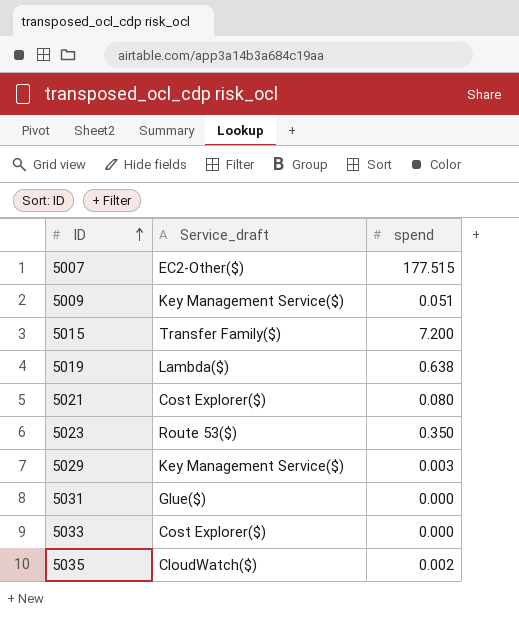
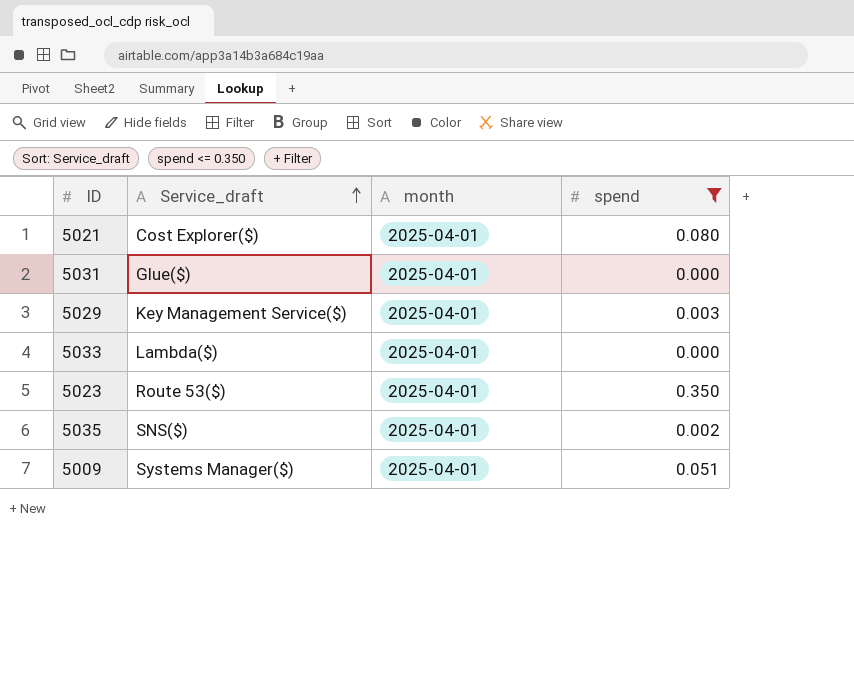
filter: none -> spend <= 0.350
row order: ID ascending -> Service_draft ascending
column month | position: none -> 3
5033 | Service_draft: Cost Explorer($) -> Lambda($)
5035 | Service_draft: CloudWatch($) -> SNS($)
5009 | Service_draft: Key Management Service($) -> Systems Manager($)

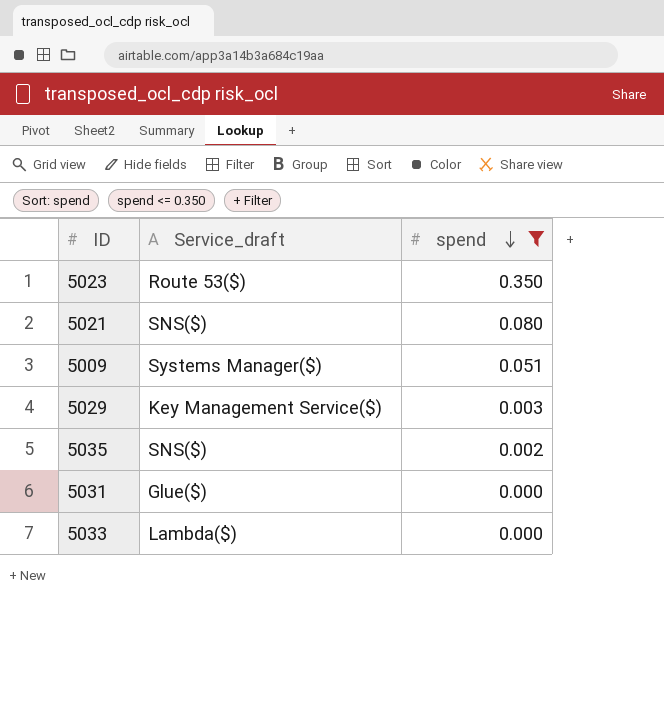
row order: Service_draft ascending -> spend descending
column month | position: 3 -> none
5021 | Service_draft: Cost Explorer($) -> SNS($)

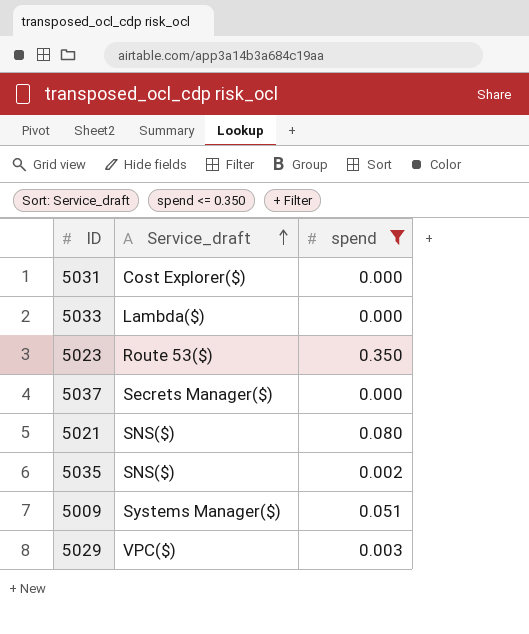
row order: spend descending -> Service_draft ascending
5031 | Service_draft: Glue($) -> Cost Explorer($)
row 5037: none -> Secrets Manager($) | 0.000
5029 | Service_draft: Key Management Service($) -> VPC($)

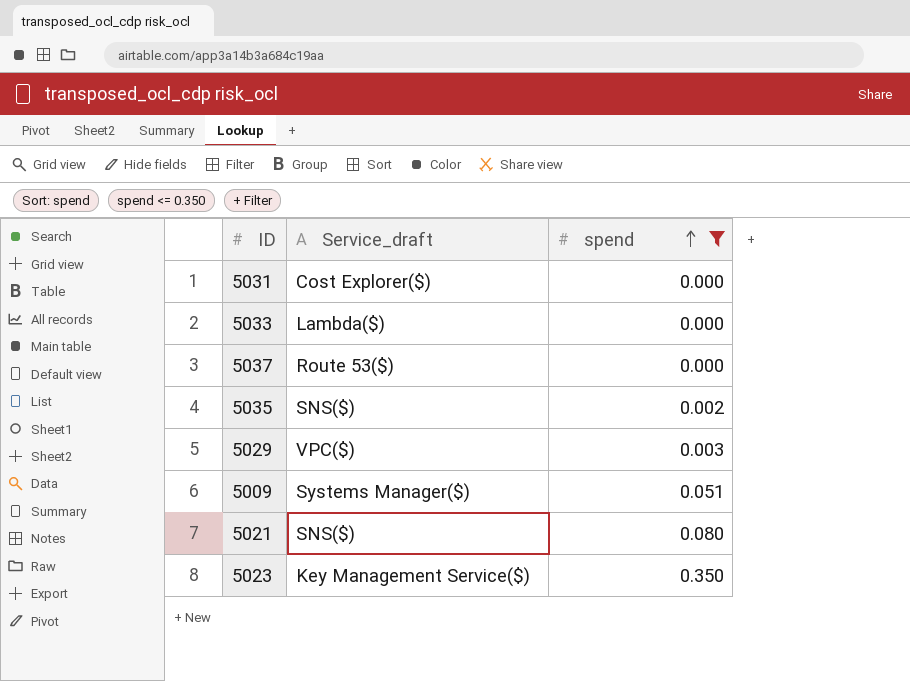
row order: Service_draft ascending -> spend ascending
5037 | Service_draft: Secrets Manager($) -> Route 53($)
5023 | Service_draft: Route 53($) -> Key Management Service($)

